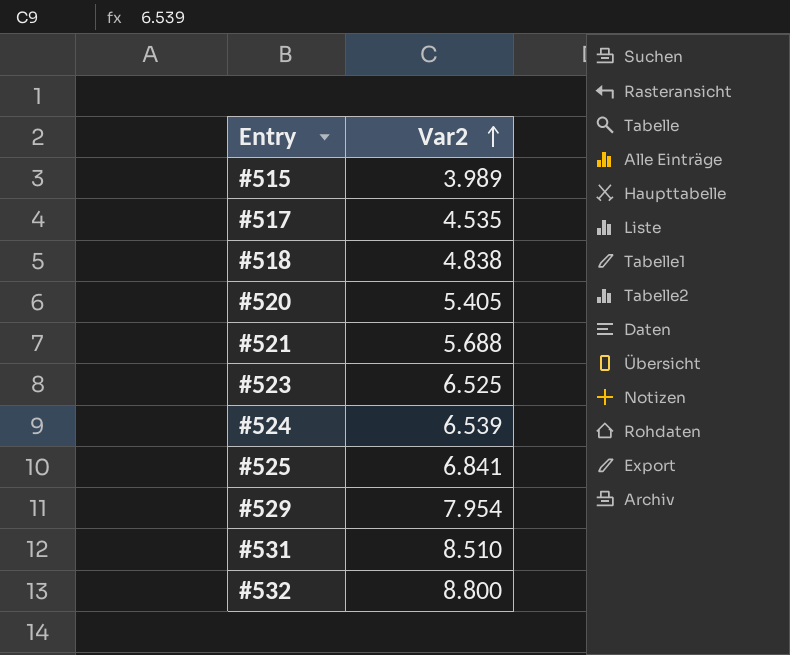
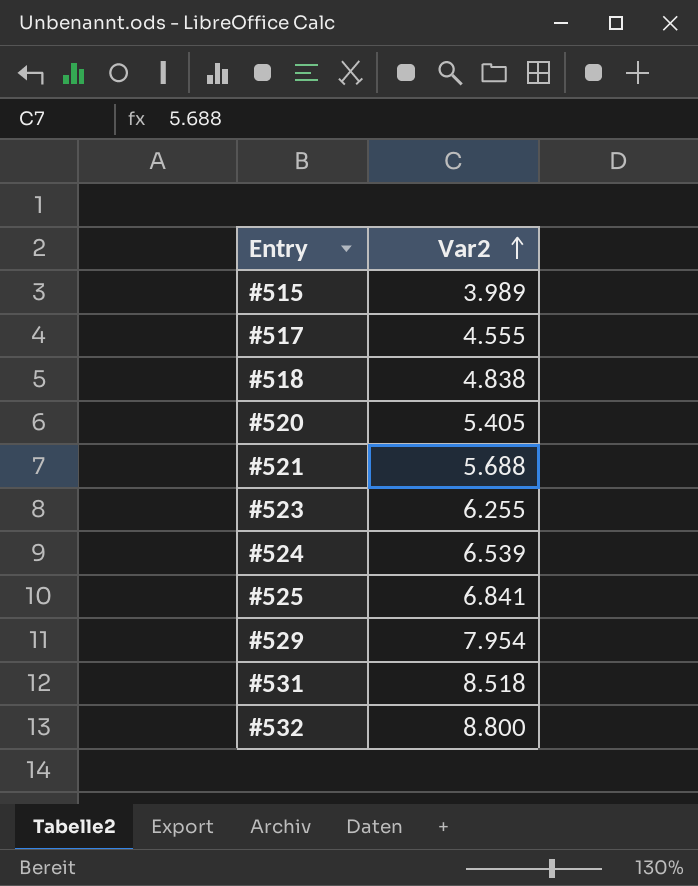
#517 | Var2: 4.535 -> 4.555
#523 | Var2: 6.525 -> 6.255
#531 | Var2: 8.510 -> 8.518

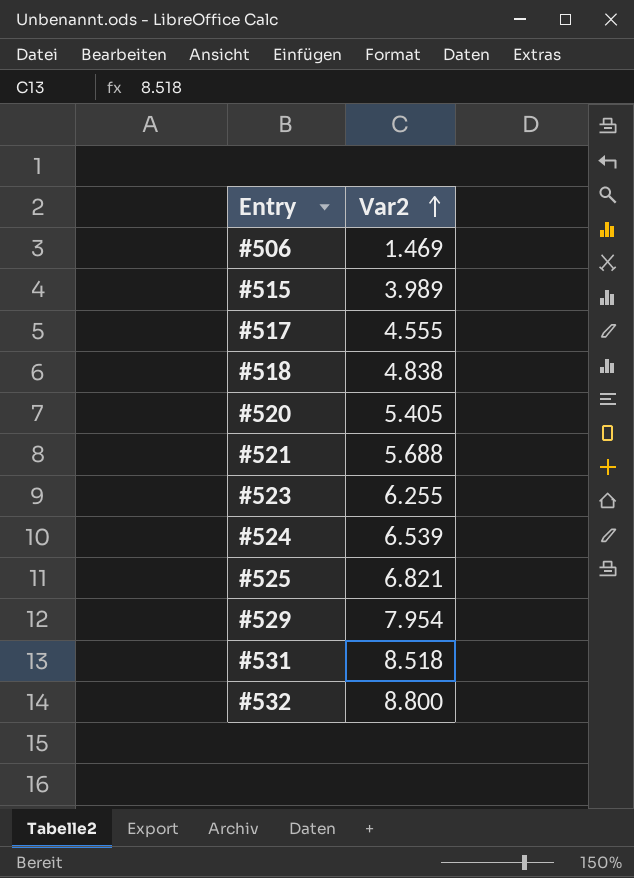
row #506: none -> 1.469
#525 | Var2: 6.841 -> 6.821

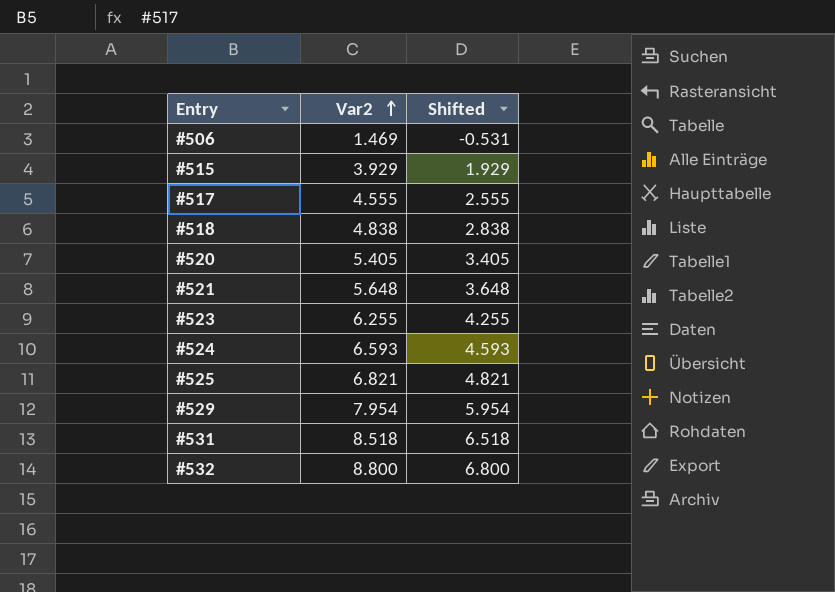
column Shifted | formula: none -> [Var2] - 2
#515 | Var2: 3.989 -> 3.929
#521 | Var2: 5.688 -> 5.648
#524 | Var2: 6.539 -> 6.593

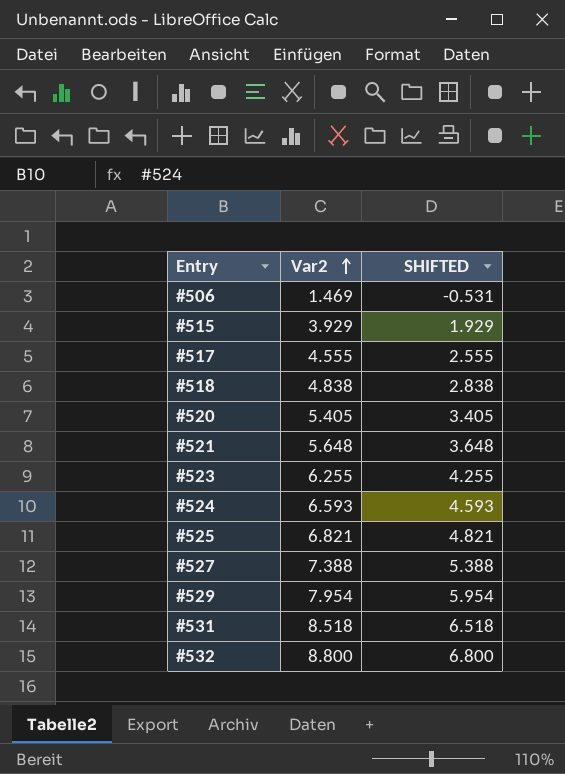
column name: Shifted -> SHIFTED
row #527: none -> 7.388 | 5.388

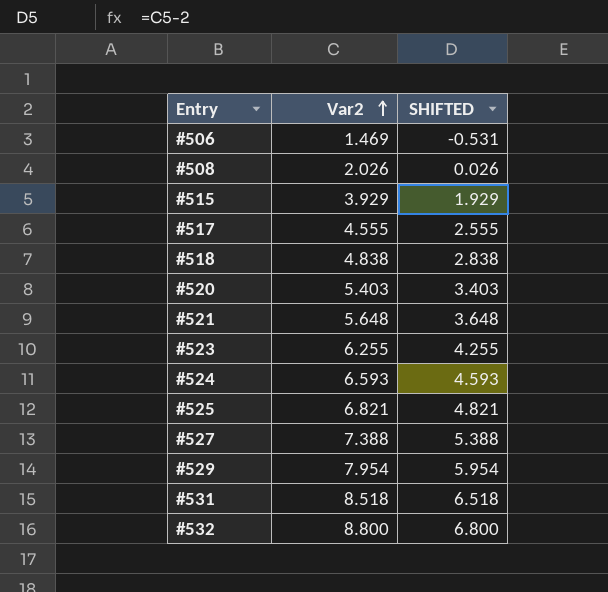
row #508: none -> 2.026 | 0.026
#520 | Var2: 5.405 -> 5.403
#520 | SHIFTED: 3.405 -> 3.403

